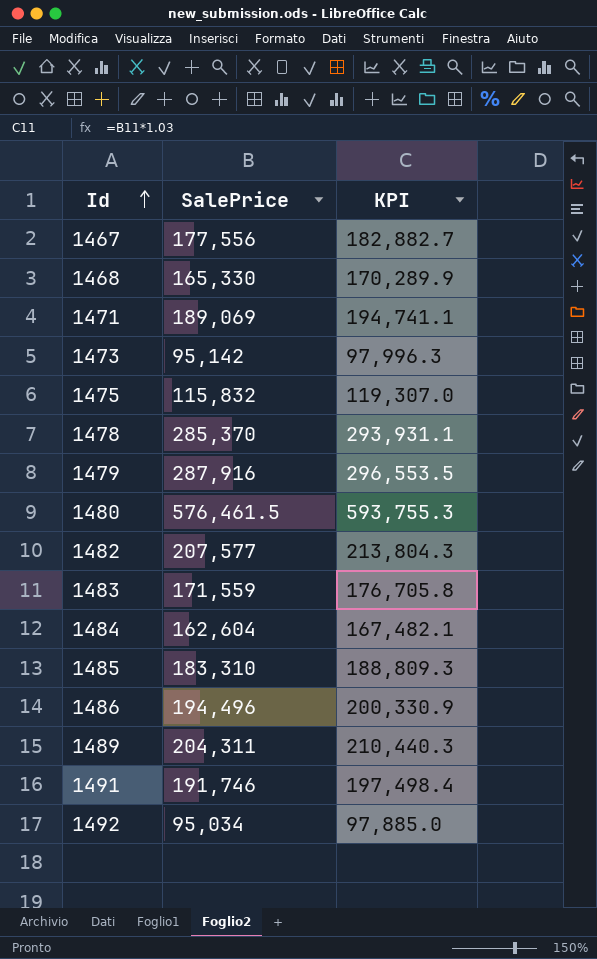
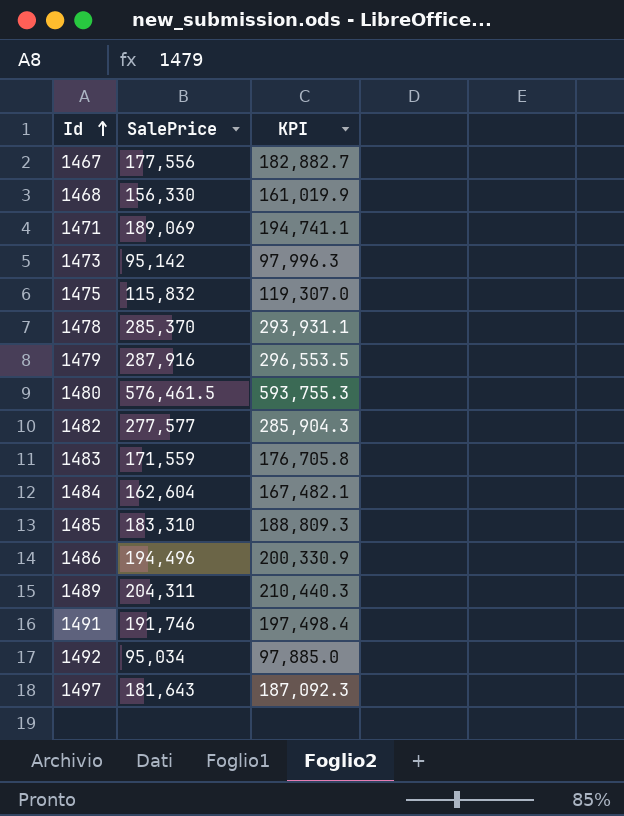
1468 | SalePrice: 165,330 -> 156,330
1468 | KPI: 170,289.9 -> 161,019.9
1482 | SalePrice: 207,577 -> 277,577
1482 | KPI: 213,804.3 -> 285,904.3
row 1497: none -> 181,643 | 187,092.3

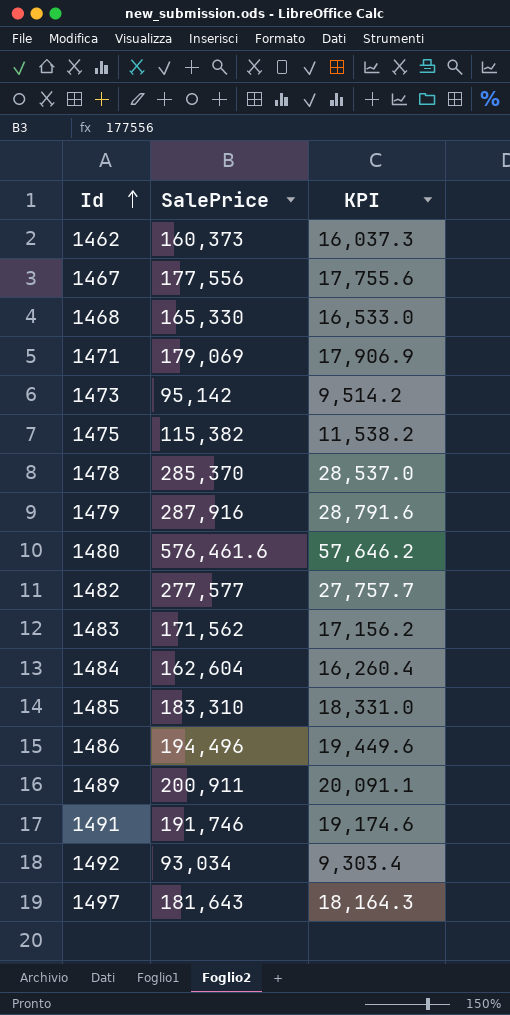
column KPI | formula: [SalePrice] * 1.03 -> [SalePrice] * 0.1
row 1462: none -> 160,373 | 16,037.3
1468 | SalePrice: 156,330 -> 165,330
1471 | SalePrice: 189,069 -> 179,069
1475 | SalePrice: 115,832 -> 115,382
1480 | SalePrice: 576,461.5 -> 576,461.6
1483 | SalePrice: 171,559 -> 171,562
1489 | SalePrice: 204,311 -> 200,911
1492 | SalePrice: 95,034 -> 93,034

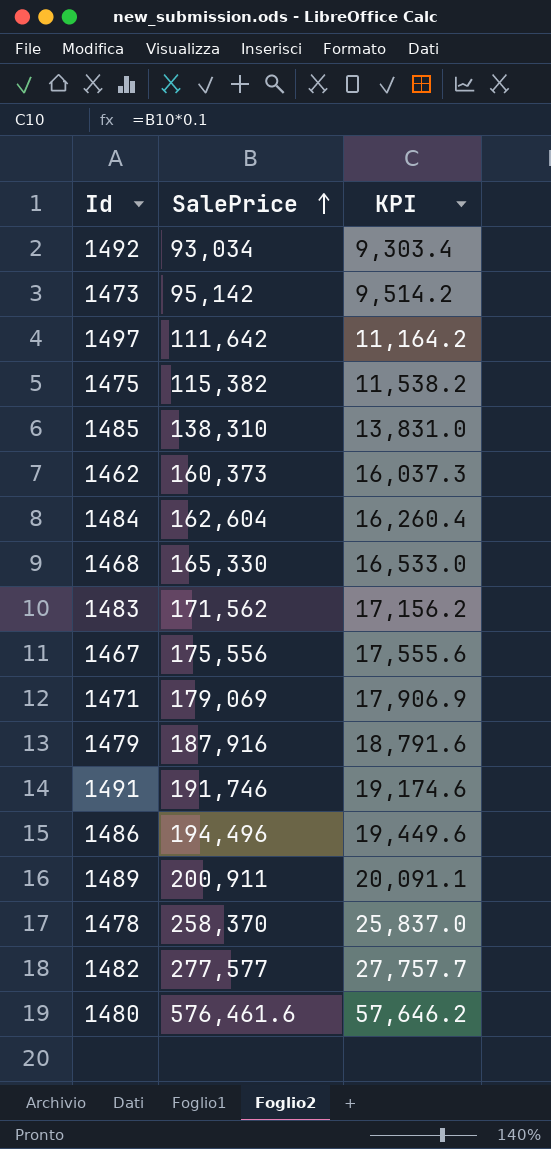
row order: Id ascending -> SalePrice ascending
1497 | SalePrice: 181,643 -> 111,642
1497 | KPI: 18,164.3 -> 11,164.2
1485 | SalePrice: 183,310 -> 138,310
1485 | KPI: 18,331.0 -> 13,831.0
1467 | SalePrice: 177,556 -> 175,556
1467 | KPI: 17,755.6 -> 17,555.6
1479 | SalePrice: 287,916 -> 187,916
1479 | KPI: 28,791.6 -> 18,791.6
1478 | SalePrice: 285,370 -> 258,370
1478 | KPI: 28,537.0 -> 25,837.0

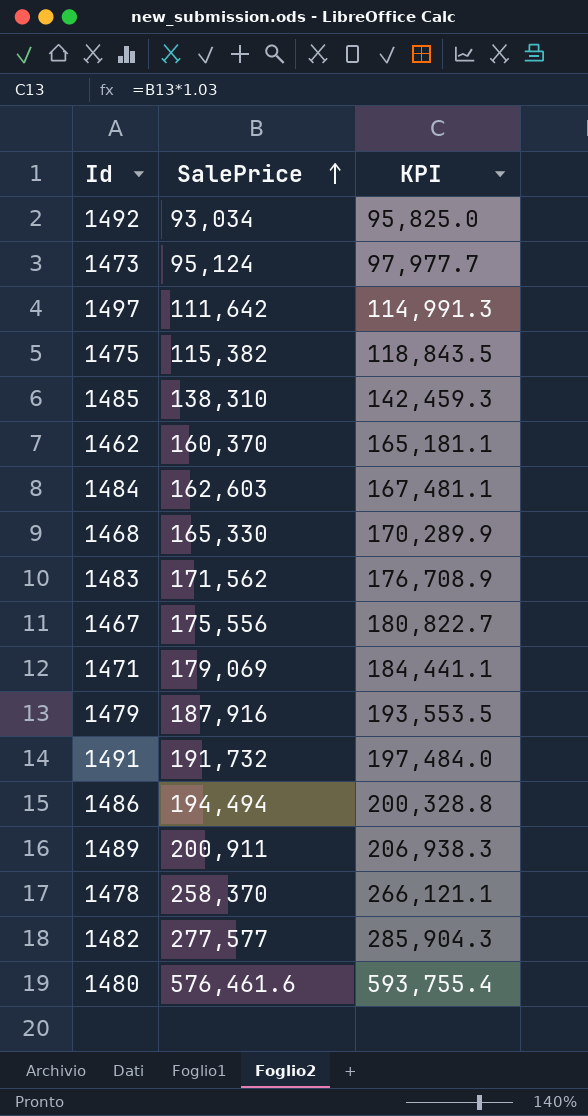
column KPI | formula: [SalePrice] * 0.1 -> [SalePrice] * 1.03
1473 | SalePrice: 95,142 -> 95,124
1462 | SalePrice: 160,373 -> 160,370
1484 | SalePrice: 162,604 -> 162,603
1491 | SalePrice: 191,746 -> 191,732
1486 | SalePrice: 194,496 -> 194,494

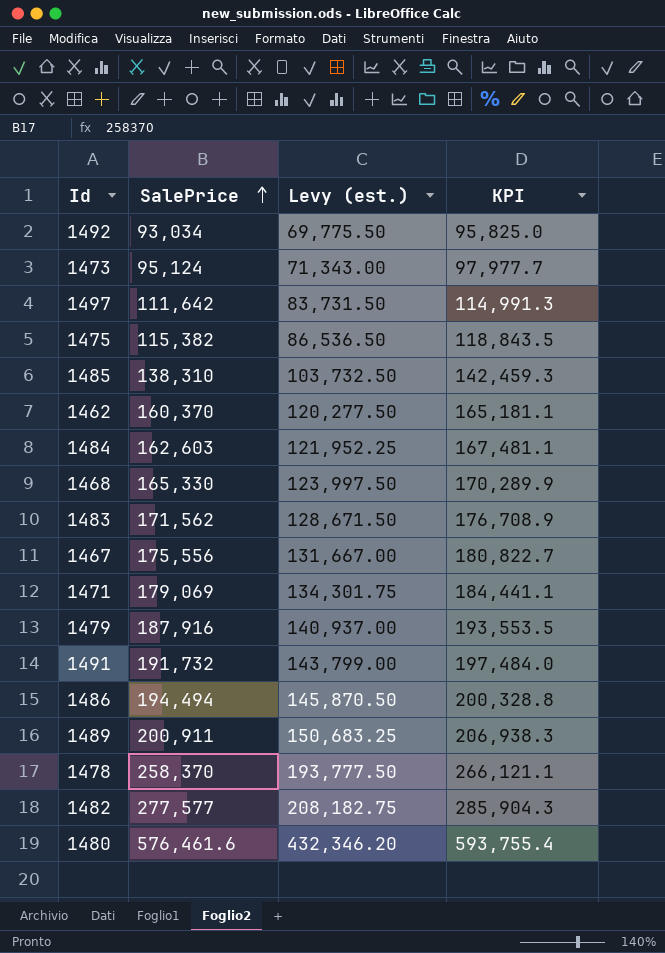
column Levy (est.) | formula: none -> [SalePrice] * 0.75

